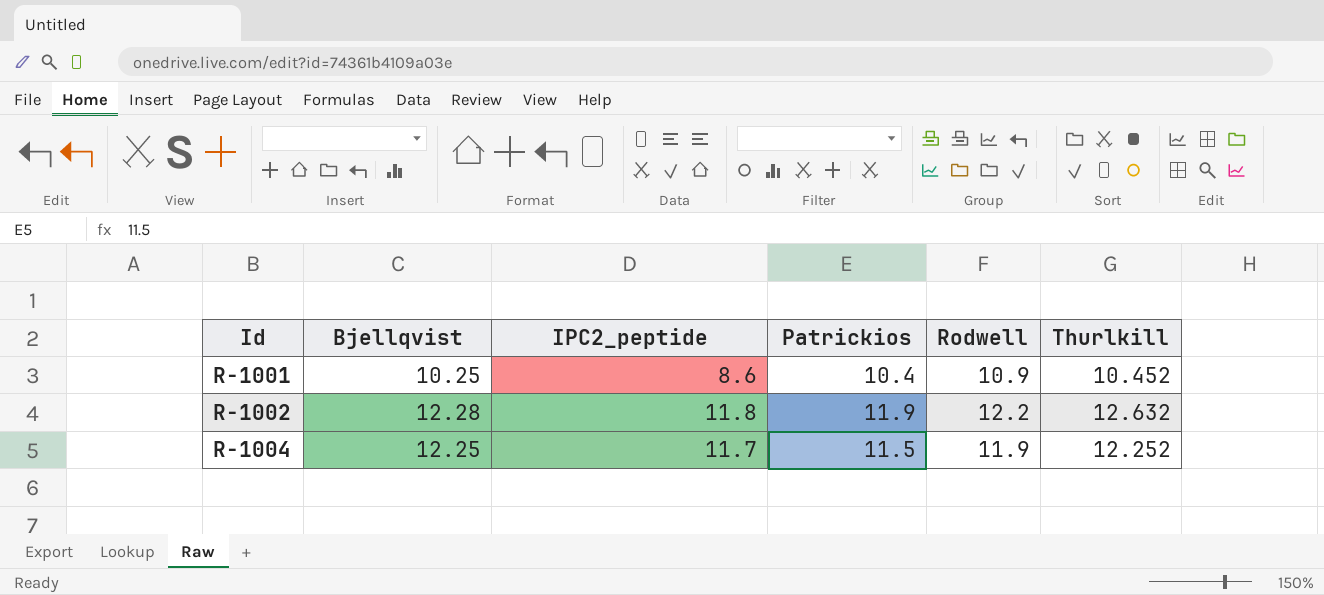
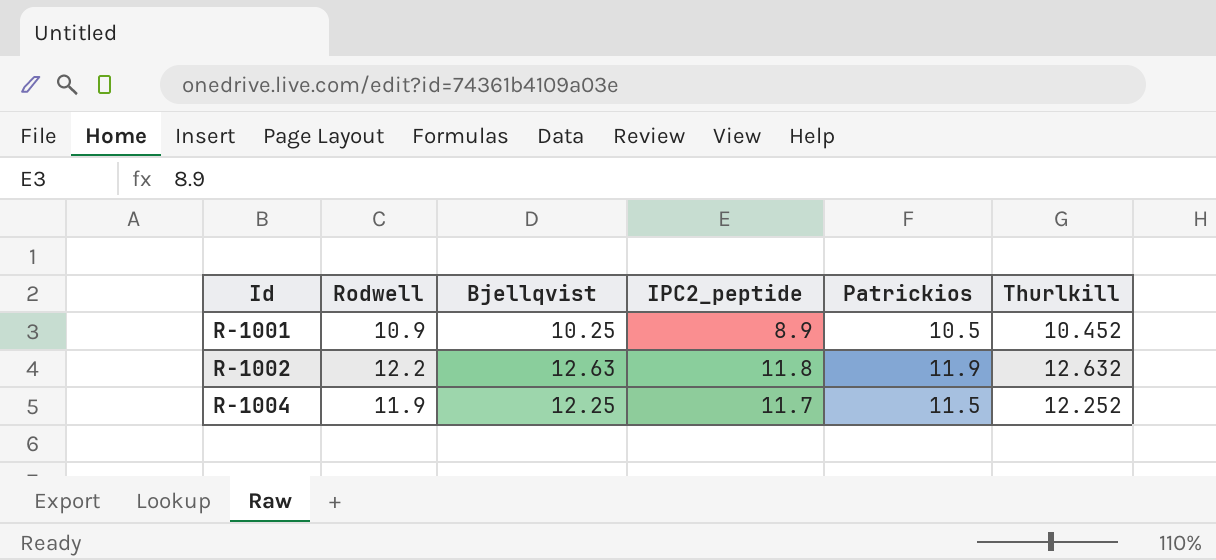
column Rodwell | position: 5 -> 2
R-1001 | IPC2_peptide: 8.6 -> 8.9
R-1001 | Patrickios: 10.4 -> 10.5
R-1002 | Bjellqvist: 12.28 -> 12.63

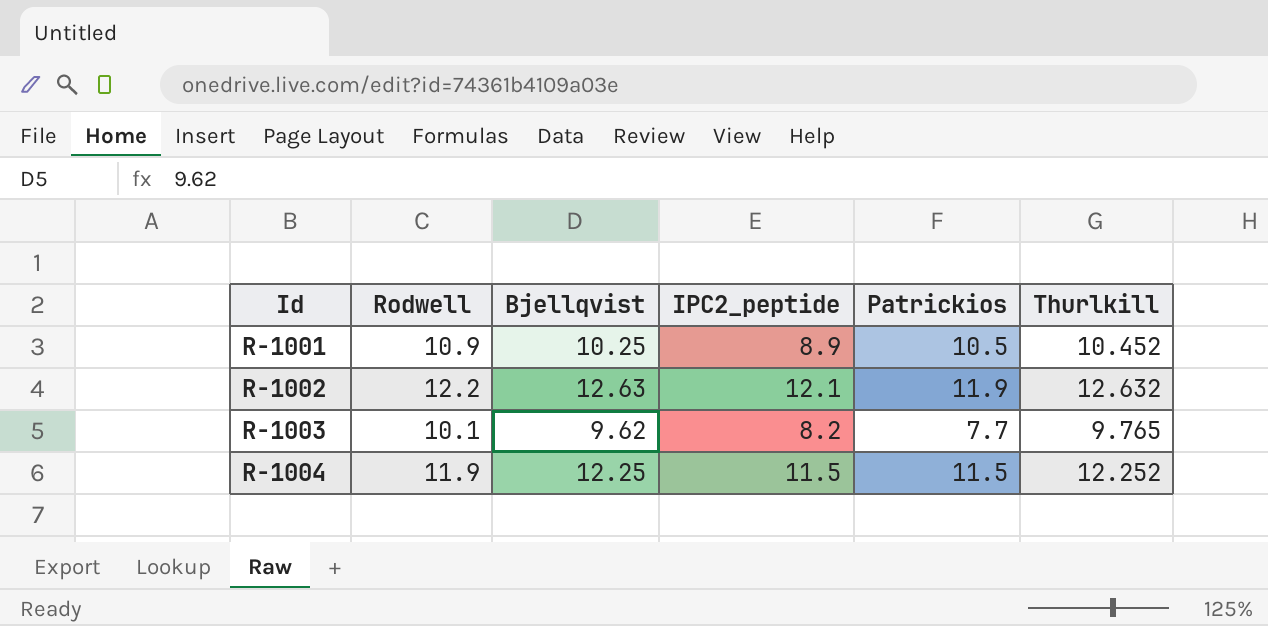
R-1002 | IPC2_peptide: 11.8 -> 12.1
row R-1003: none -> 10.1 | 9.62 | 8.2 | 7.7 | 9.765
R-1004 | IPC2_peptide: 11.7 -> 11.5

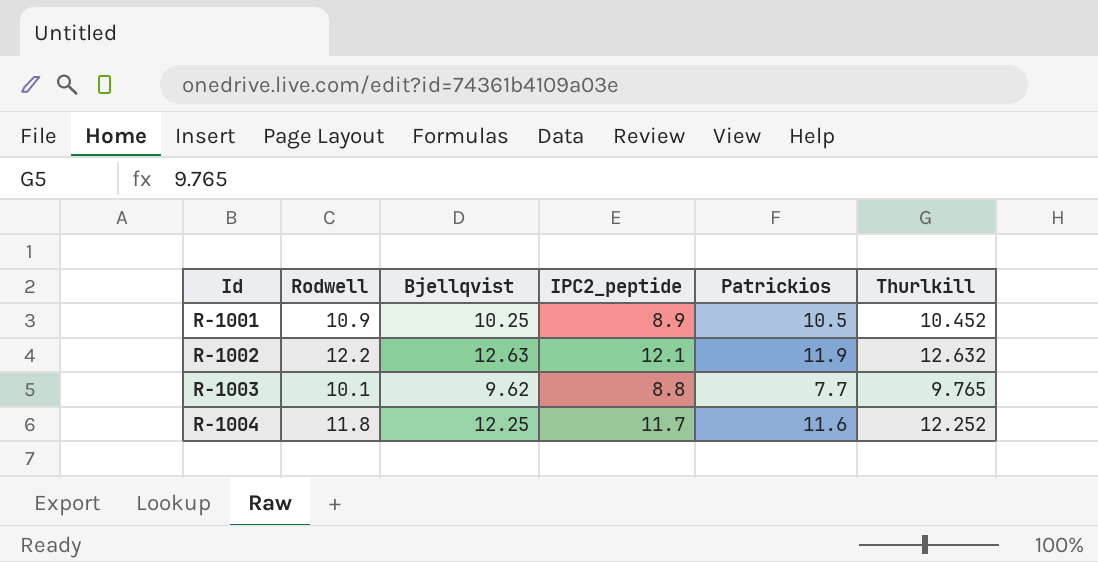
R-1003 | IPC2_peptide: 8.2 -> 8.8
R-1004 | Rodwell: 11.9 -> 11.8
R-1004 | IPC2_peptide: 11.5 -> 11.7
R-1004 | Patrickios: 11.5 -> 11.6

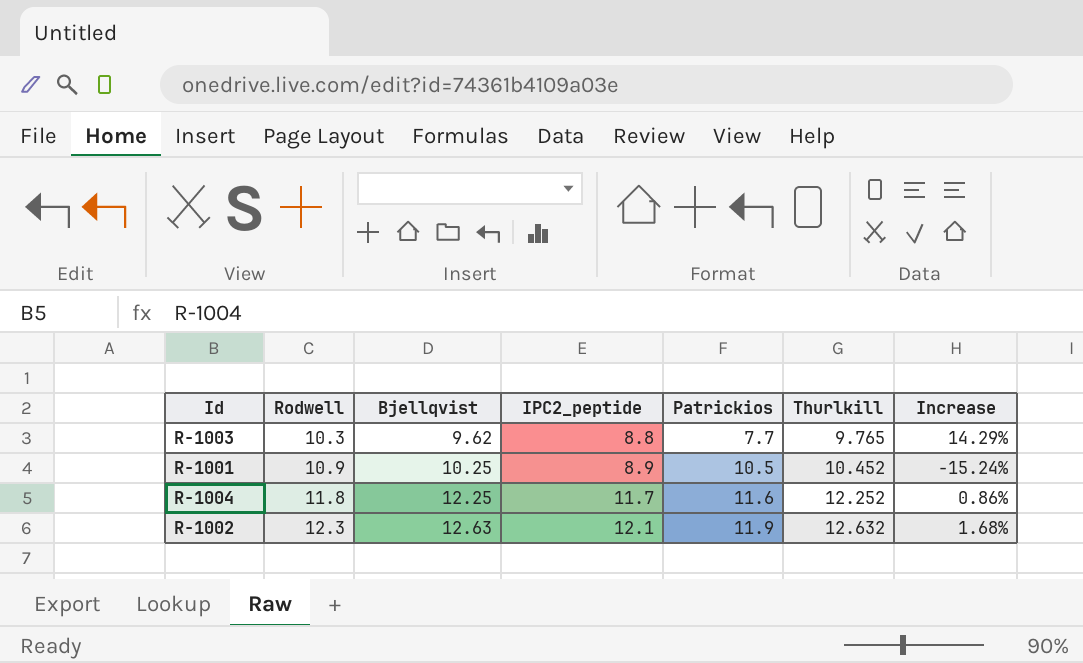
row order: Id ascending -> Rodwell ascending
column Increase | formula: none -> ([IPC2_peptide] - [Patrickios]) / [Patrickios]
R-1003 | Rodwell: 10.1 -> 10.3
R-1002 | Rodwell: 12.2 -> 12.3

